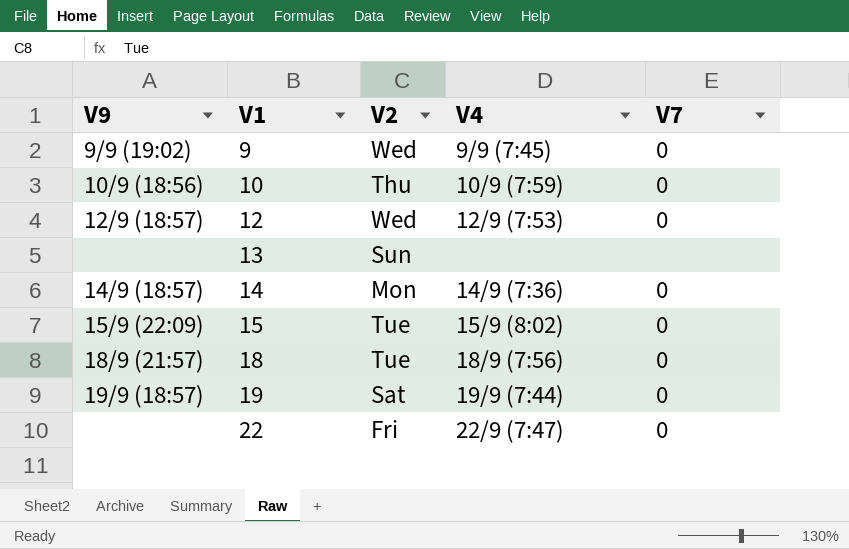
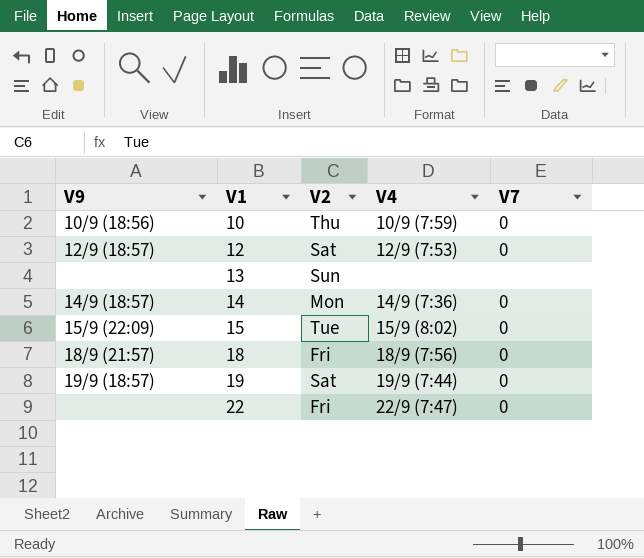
row 9: 9/9 (19:02) | Wed | 9/9 (7:45) | 0 -> none
12 | V2: Wed -> Sat
18 | V2: Tue -> Fri

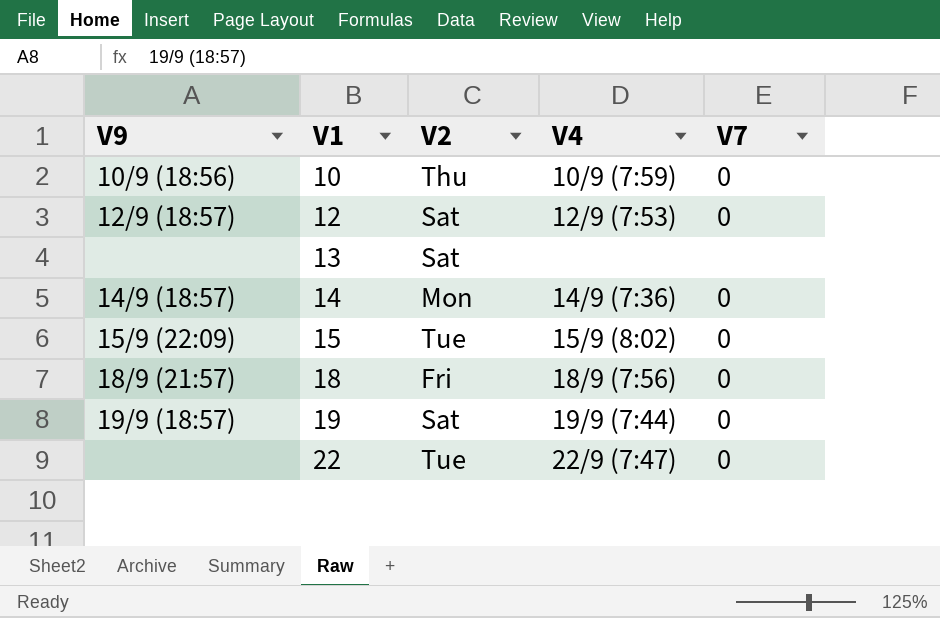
13 | V2: Sun -> Sat
22 | V2: Fri -> Tue

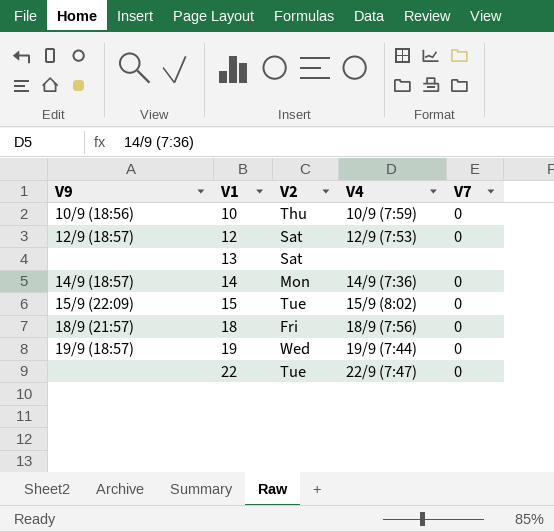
19 | V2: Sat -> Wed

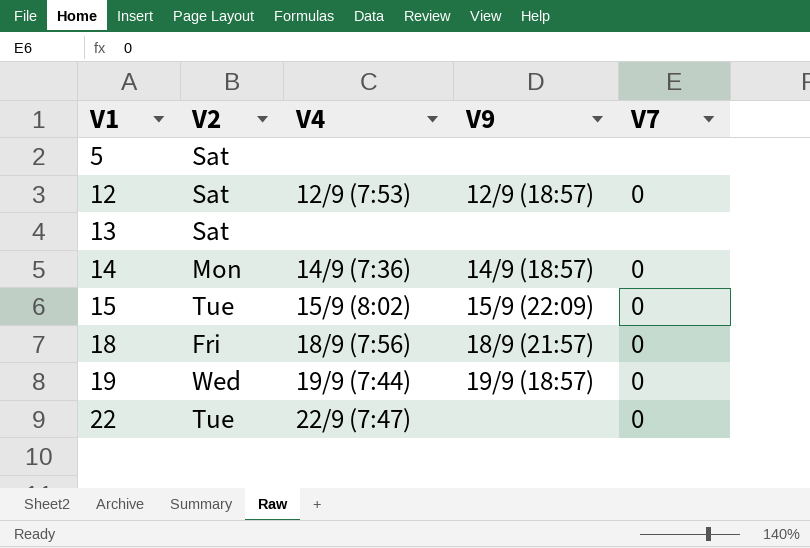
column V9 | position: 1 -> 4
row 10: 10/9 (18:56) | Thu | 10/9 (7:59) | 0 -> none
row 5: none -> Sat | none | none | none

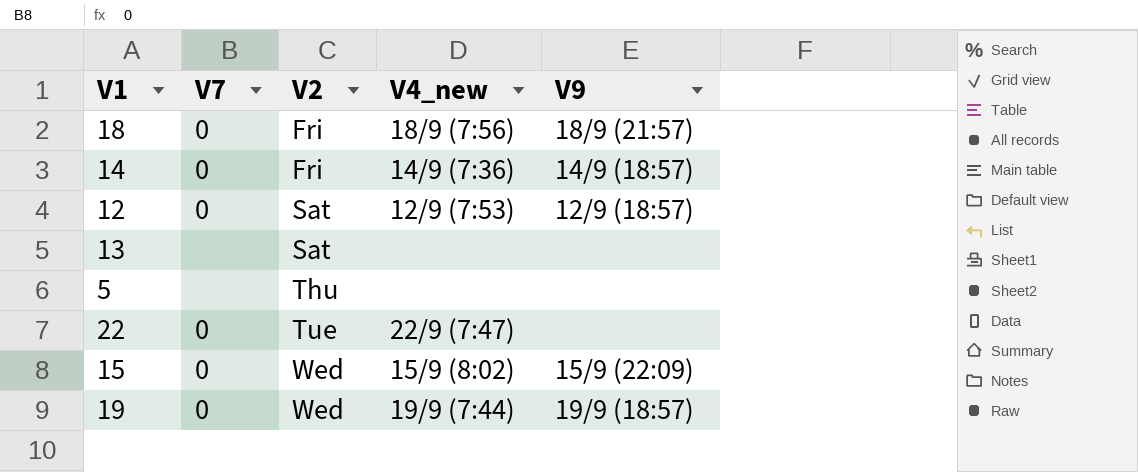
row order: V1 ascending -> V2 ascending
column V7 | position: 5 -> 2
column name: V4 -> V4_new
14 | V2: Mon -> Fri
5 | V2: Sat -> Thu
15 | V2: Tue -> Wed

